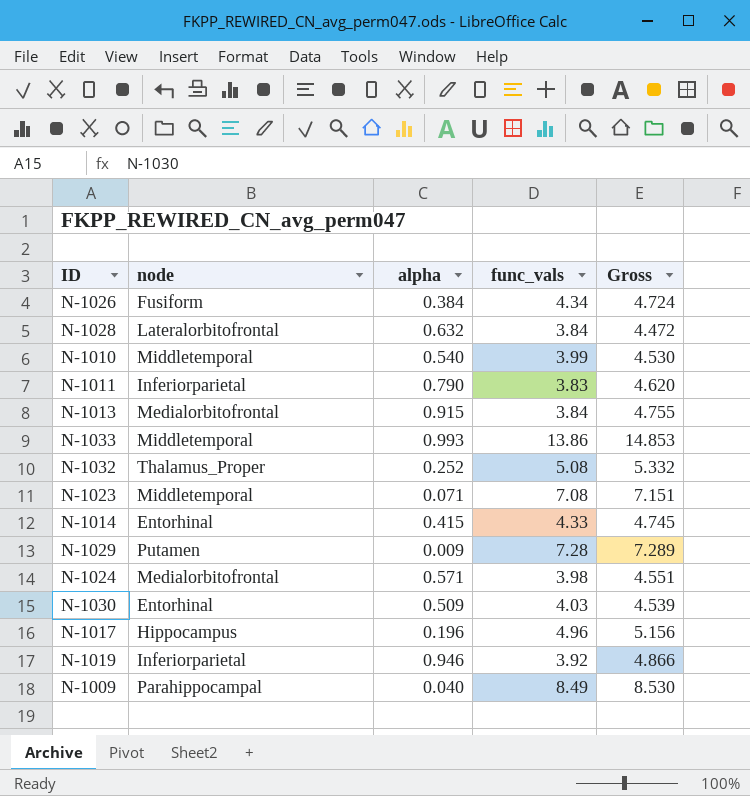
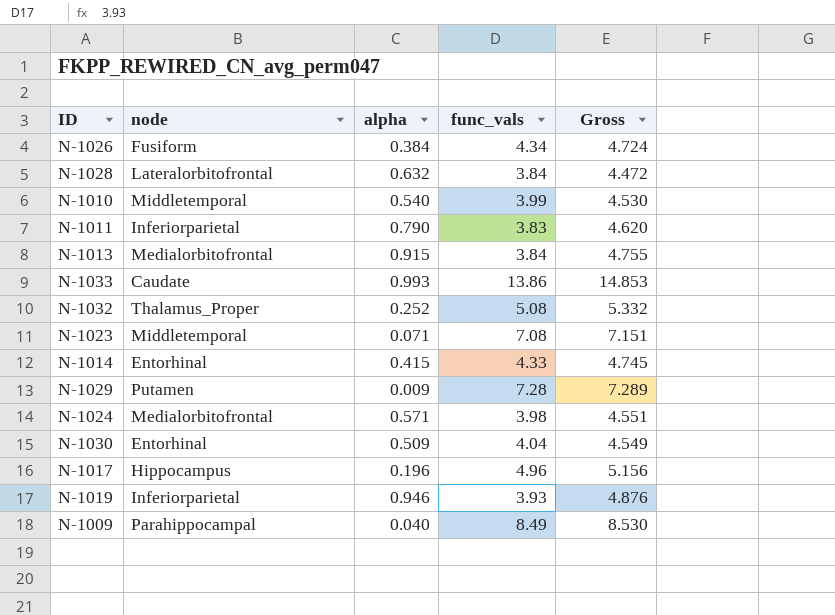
N-1033 | node: Middletemporal -> Caudate
N-1030 | func_vals: 4.03 -> 4.04
N-1030 | Gross: 4.539 -> 4.549
N-1019 | func_vals: 3.92 -> 3.93
N-1019 | Gross: 4.866 -> 4.876

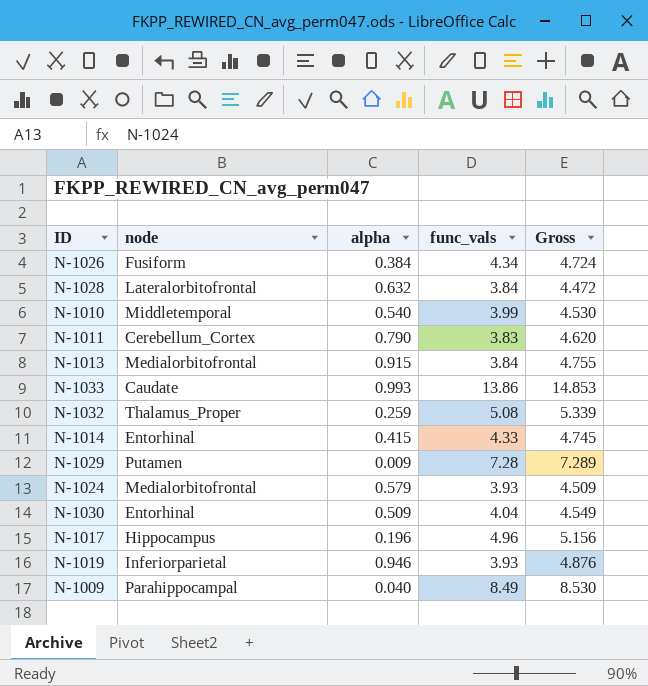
row N-1023: Middletemporal | 0.071 | 7.08 | 7.151 -> none
N-1011 | node: Inferiorparietal -> Cerebellum_Cortex
N-1032 | alpha: 0.252 -> 0.259
N-1032 | Gross: 5.332 -> 5.339
N-1024 | alpha: 0.571 -> 0.579
N-1024 | func_vals: 3.98 -> 3.93
N-1024 | Gross: 4.551 -> 4.509

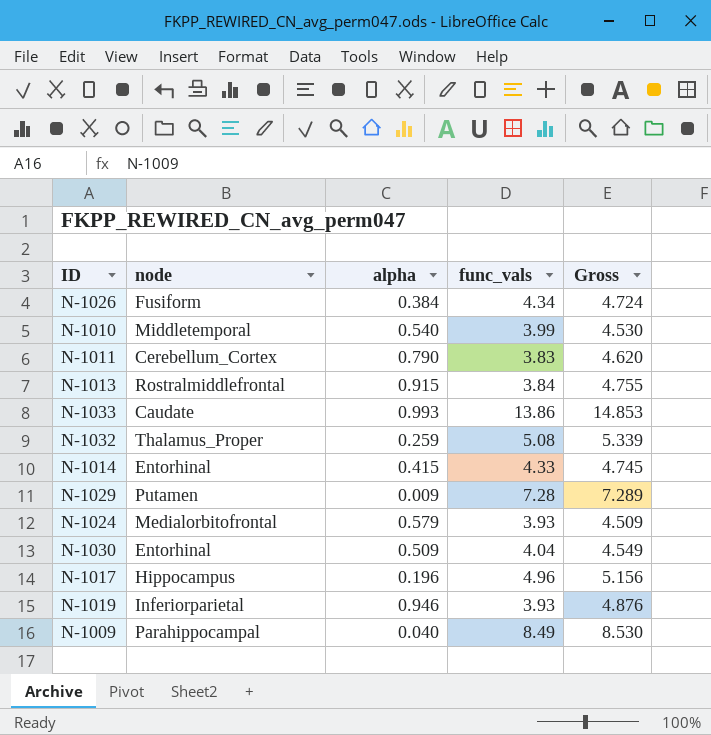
row N-1028: Lateralorbitofrontal | 0.632 | 3.84 | 4.472 -> none
N-1013 | node: Medialorbitofrontal -> Rostralmiddlefrontal

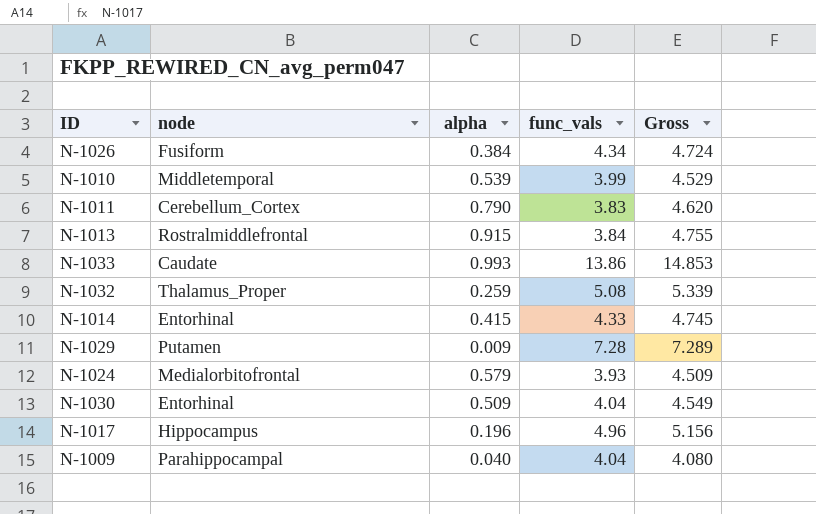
row N-1019: Inferiorparietal | 0.946 | 3.93 | 4.876 -> none
N-1010 | alpha: 0.540 -> 0.539
N-1010 | Gross: 4.530 -> 4.529
N-1009 | func_vals: 8.49 -> 4.04
N-1009 | Gross: 8.530 -> 4.080

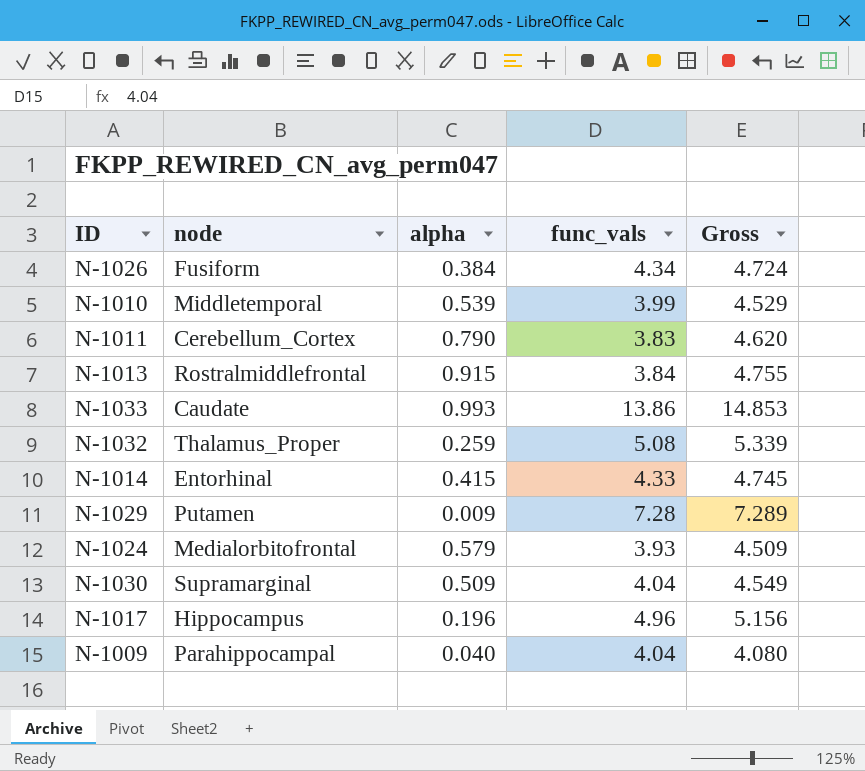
N-1030 | node: Entorhinal -> Supramarginal

